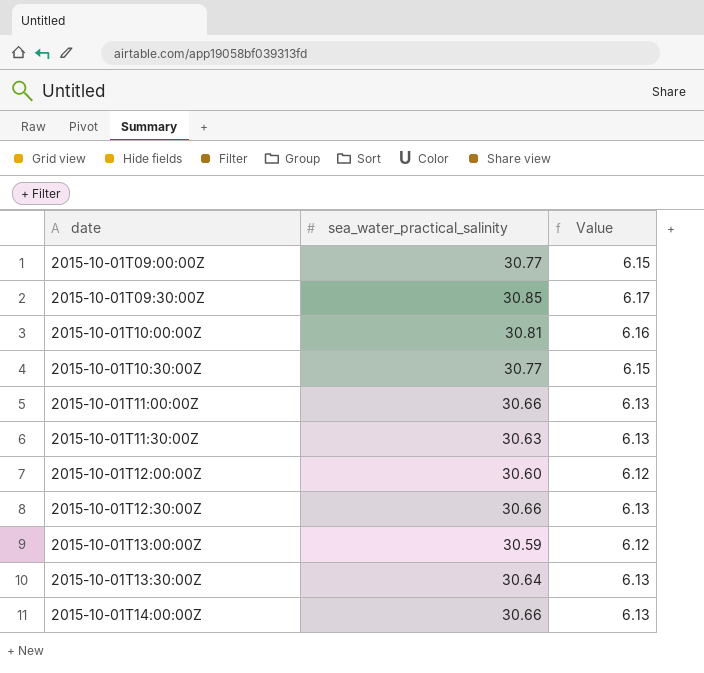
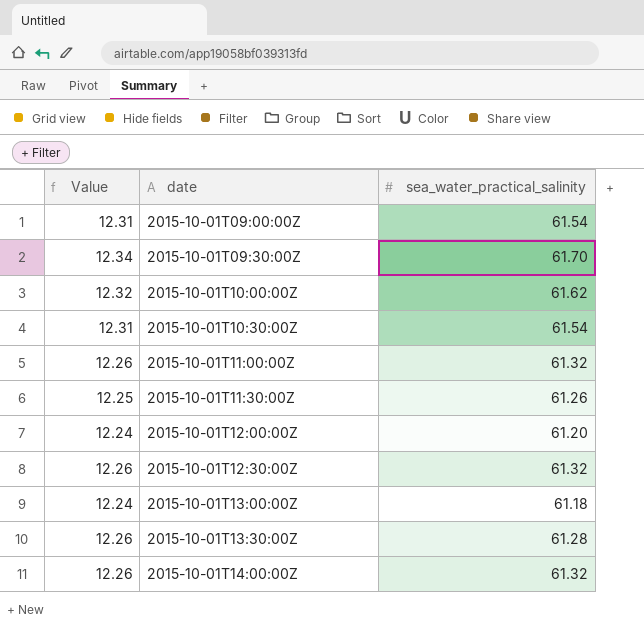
column Value | position: 3 -> 1
2015-10-01T09:00:00Z | Value: 6.15 -> 12.31
2015-10-01T09:00:00Z | sea_water_practical_salinity: 30.77 -> 61.54
2015-10-01T09:30:00Z | Value: 6.17 -> 12.34
2015-10-01T09:30:00Z | sea_water_practical_salinity: 30.85 -> 61.70
2015-10-01T10:00:00Z | Value: 6.16 -> 12.32
2015-10-01T10:00:00Z | sea_water_practical_salinity: 30.81 -> 61.62
2015-10-01T10:30:00Z | Value: 6.15 -> 12.31
2015-10-01T10:30:00Z | sea_water_practical_salinity: 30.77 -> 61.54
2015-10-01T11:00:00Z | Value: 6.13 -> 12.26
2015-10-01T11:00:00Z | sea_water_practical_salinity: 30.66 -> 61.32
2015-10-01T11:30:00Z | Value: 6.13 -> 12.25
2015-10-01T11:30:00Z | sea_water_practical_salinity: 30.63 -> 61.26
2015-10-01T12:00:00Z | Value: 6.12 -> 12.24
2015-10-01T12:00:00Z | sea_water_practical_salinity: 30.60 -> 61.20
2015-10-01T12:30:00Z | Value: 6.13 -> 12.26
2015-10-01T12:30:00Z | sea_water_practical_salinity: 30.66 -> 61.32
2015-10-01T13:00:00Z | Value: 6.12 -> 12.24
2015-10-01T13:00:00Z | sea_water_practical_salinity: 30.59 -> 61.18
2015-10-01T13:30:00Z | Value: 6.13 -> 12.26
2015-10-01T13:30:00Z | sea_water_practical_salinity: 30.64 -> 61.28
2015-10-01T14:00:00Z | Value: 6.13 -> 12.26
2015-10-01T14:00:00Z | sea_water_practical_salinity: 30.66 -> 61.32

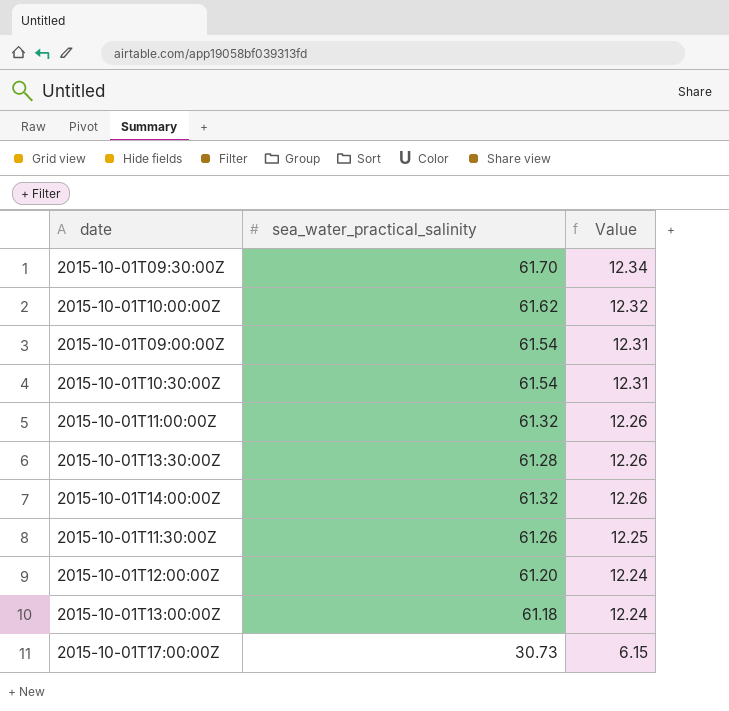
row order: date ascending -> Value descending
column Value | position: 1 -> 3
row 2015-10-01T12:30:00Z: 12.26 | 61.32 -> none
row 2015-10-01T17:00:00Z: none -> 30.73 | 6.15

